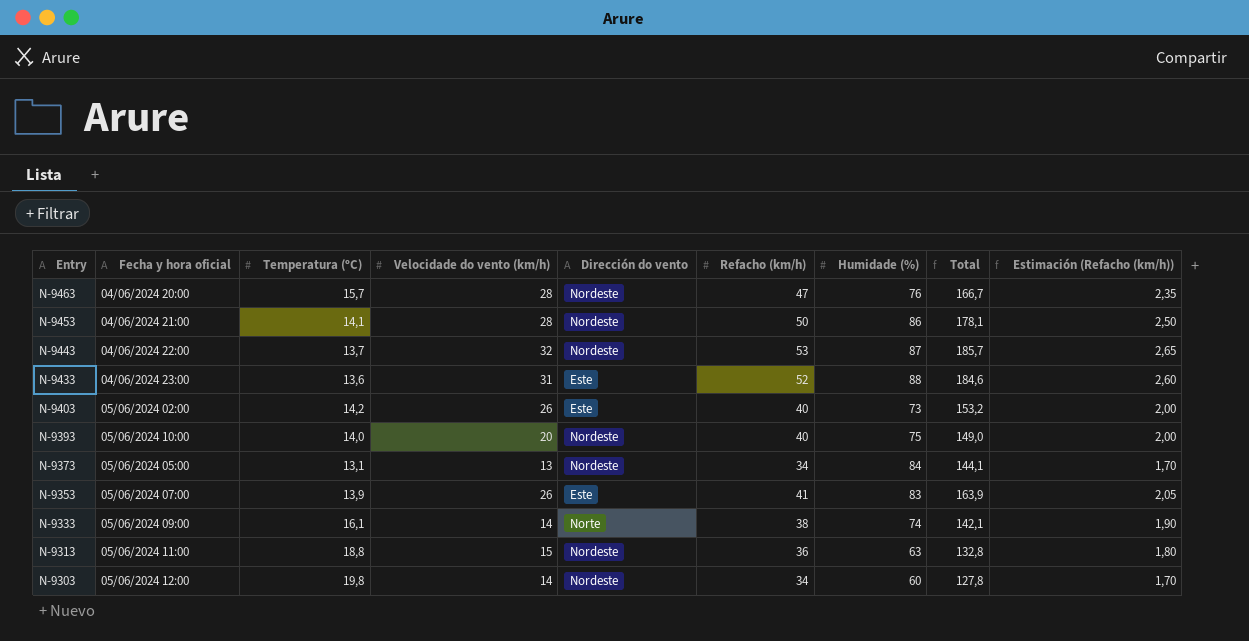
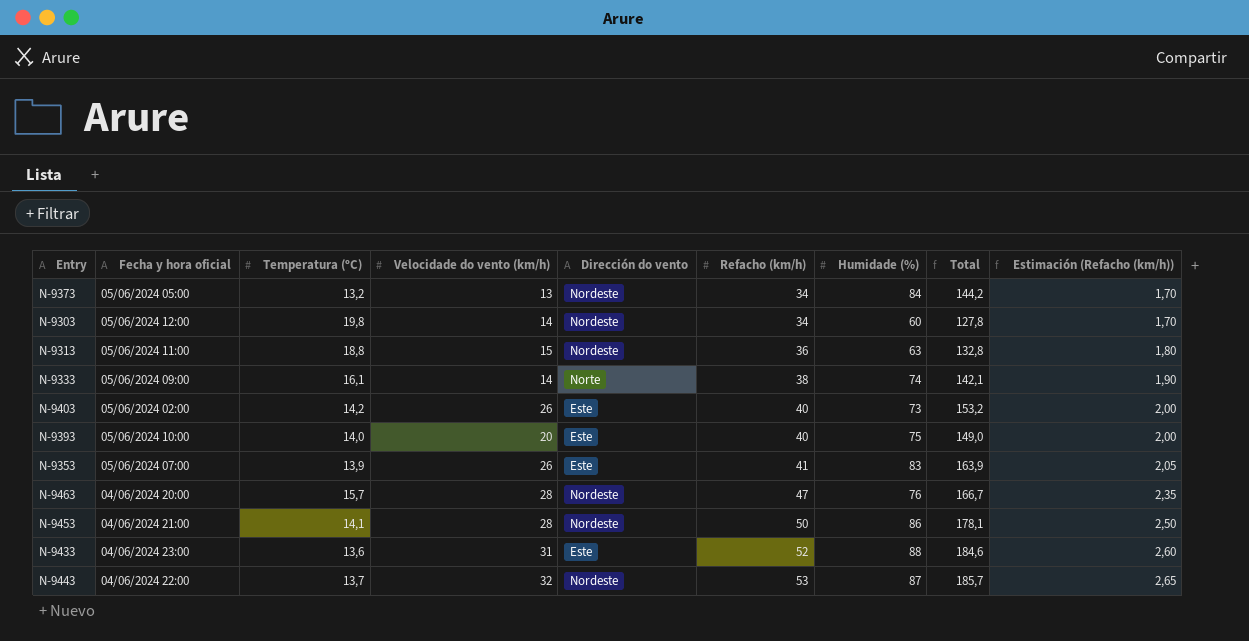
row order: Entry descending -> Refacho (km/h) ascending
N-9373 | Temperatura (ºC): 13,1 -> 13,2
N-9373 | Total: 144,1 -> 144,2
N-9393 | Dirección do vento: Nordeste -> Este

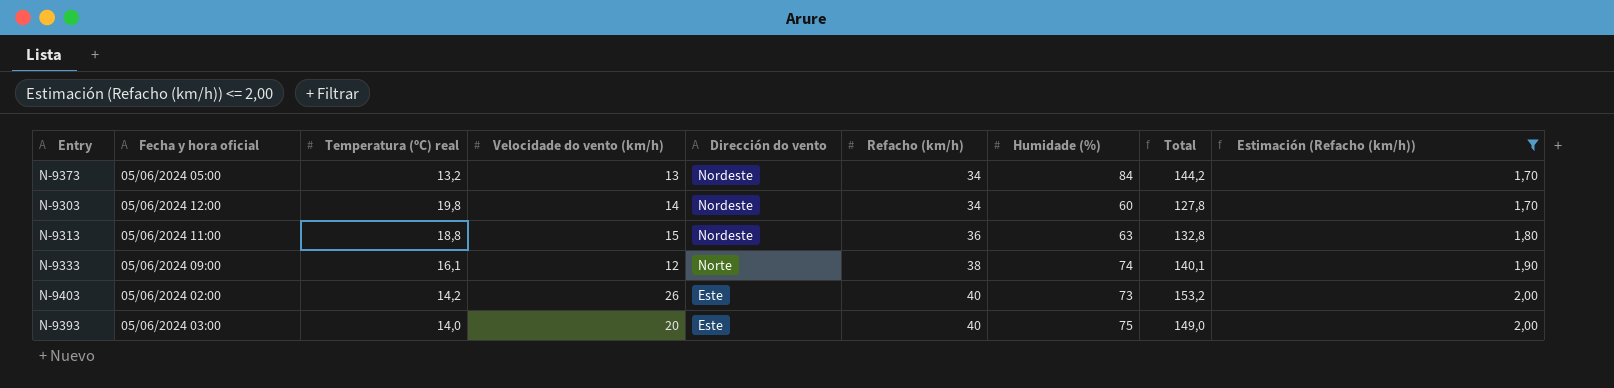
filter: none -> Estimación (Refacho (km/h)) <= 2,00
column name: Temperatura (ºC) -> Temperatura (ºC) real
N-9333 | Velocidade do vento (km/h): 14 -> 12
N-9333 | Total: 142,1 -> 140,1
N-9393 | Fecha y hora oficial: 05/06/2024 10:00 -> 05/06/2024 03:00

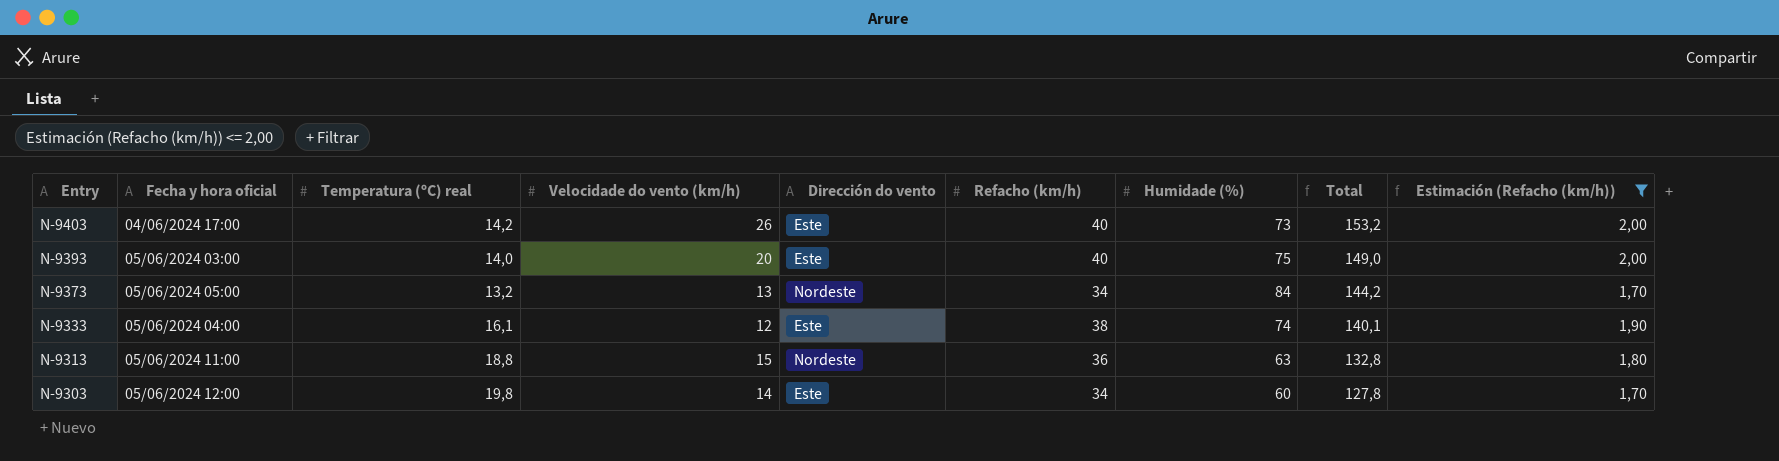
row order: Refacho (km/h) ascending -> Entry descending
N-9403 | Fecha y hora oficial: 05/06/2024 02:00 -> 04/06/2024 17:00
N-9333 | Fecha y hora oficial: 05/06/2024 09:00 -> 05/06/2024 04:00
N-9333 | Dirección do vento: Norte -> Este
N-9303 | Dirección do vento: Nordeste -> Este

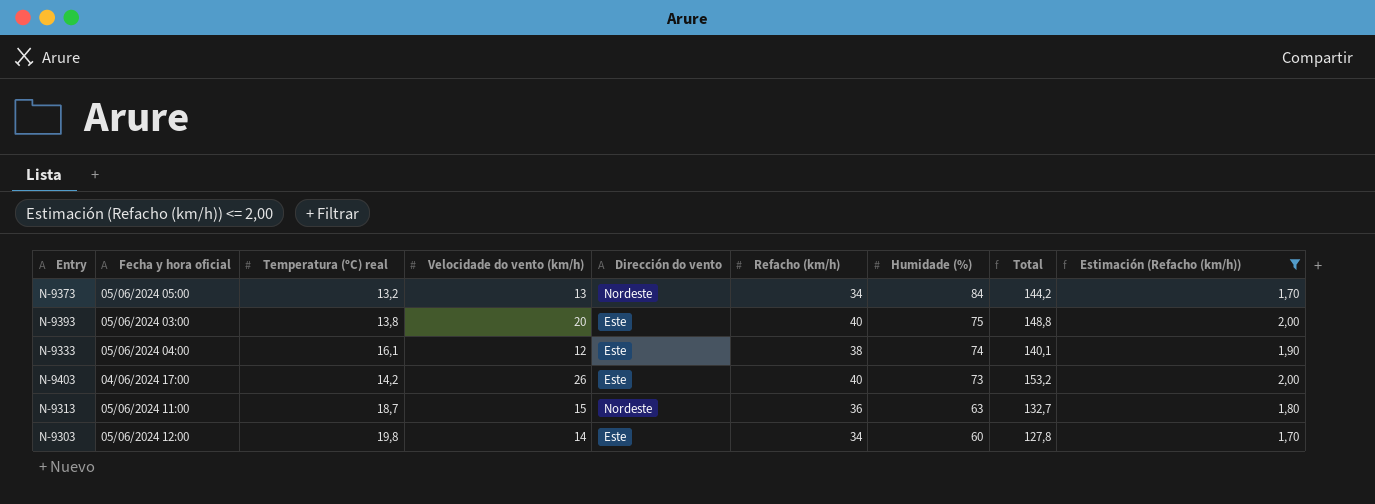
row order: Entry descending -> Humidade (%) descending
N-9393 | Temperatura (ºC) real: 14,0 -> 13,8
N-9393 | Total: 149,0 -> 148,8
N-9313 | Temperatura (ºC) real: 18,8 -> 18,7
N-9313 | Total: 132,8 -> 132,7

